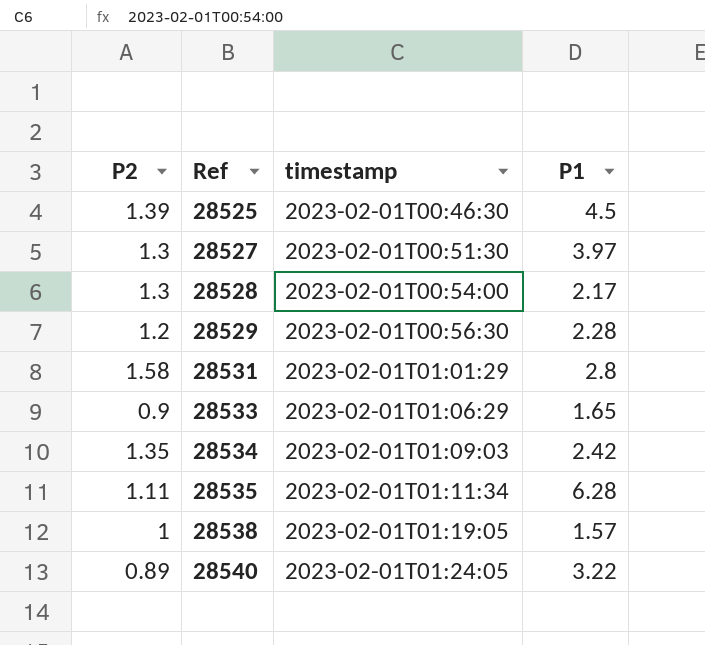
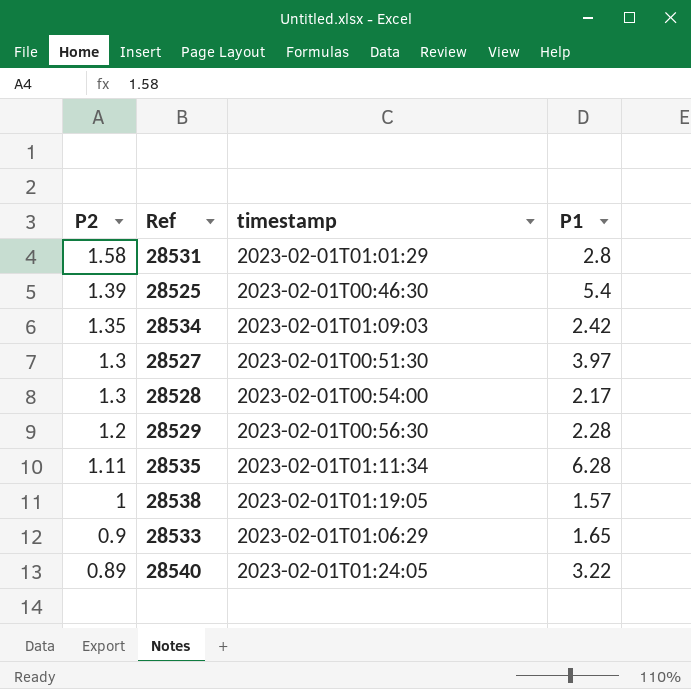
row order: Ref ascending -> P2 descending
28525 | P1: 4.5 -> 5.4

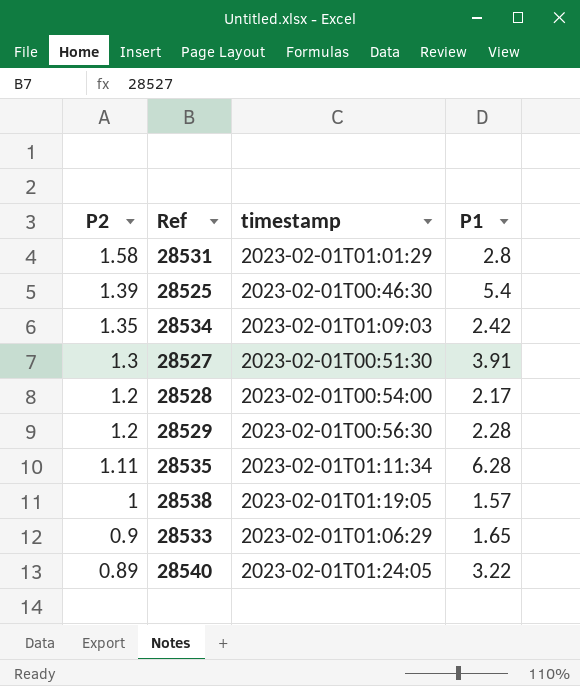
28527 | P1: 3.97 -> 3.91
28528 | P2: 1.3 -> 1.2

